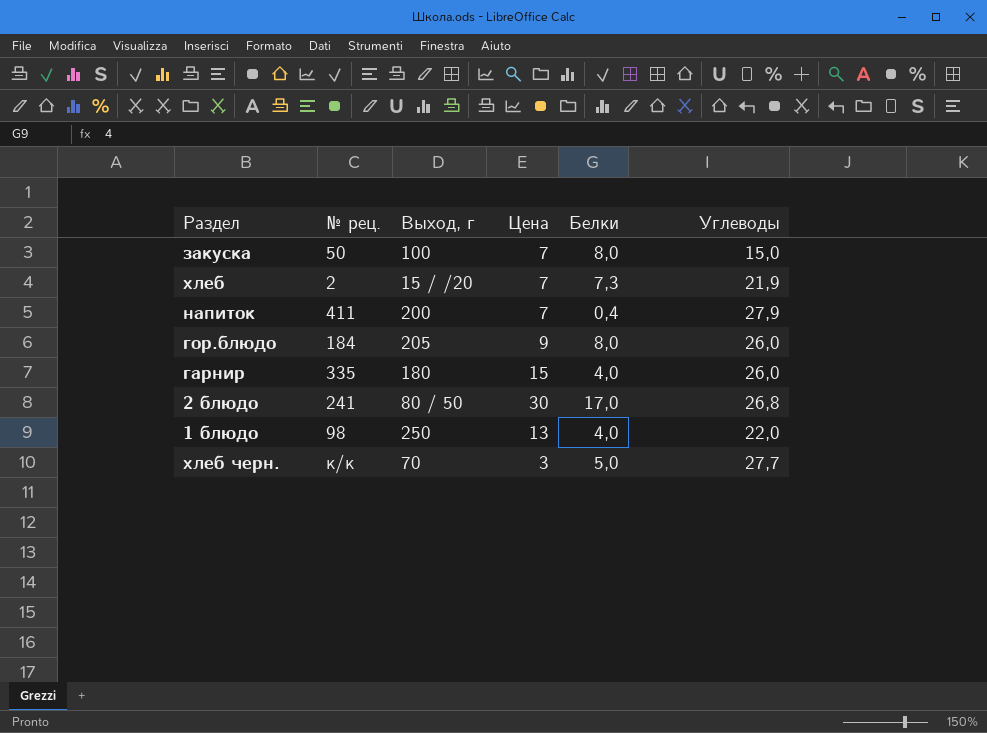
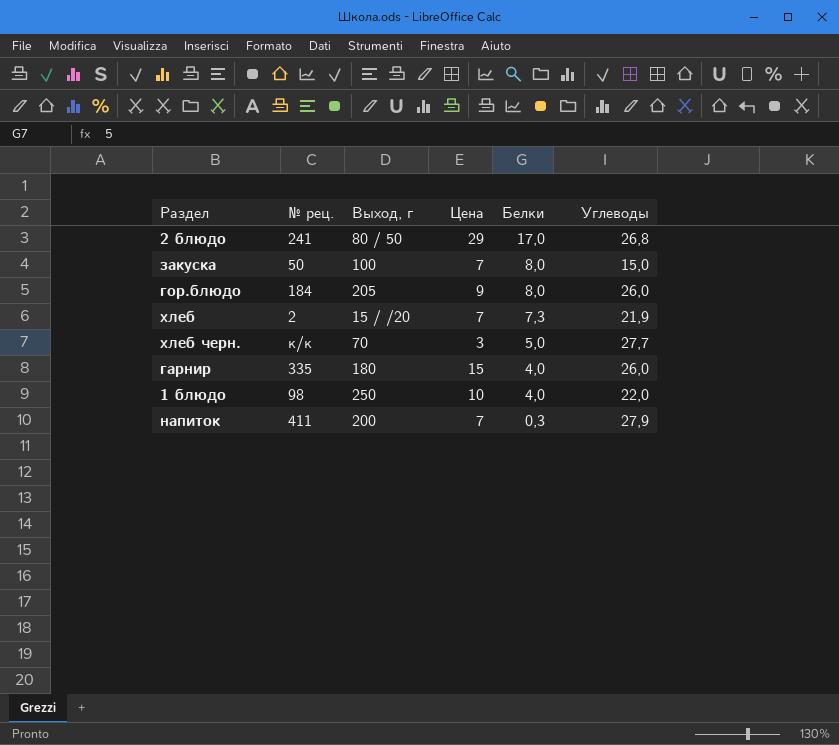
row order: none -> Белки descending
2 блюдо | Цена: 30 -> 29
1 блюдо | Цена: 13 -> 10
напиток | Белки: 0,4 -> 0,3

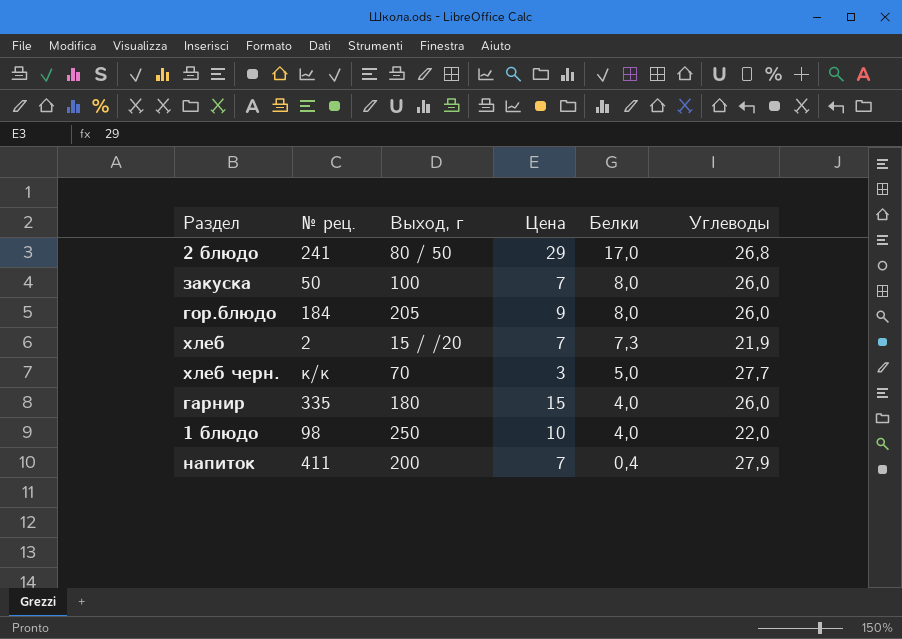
закуска | Углеводы: 15,0 -> 26,0
напиток | Белки: 0,3 -> 0,4

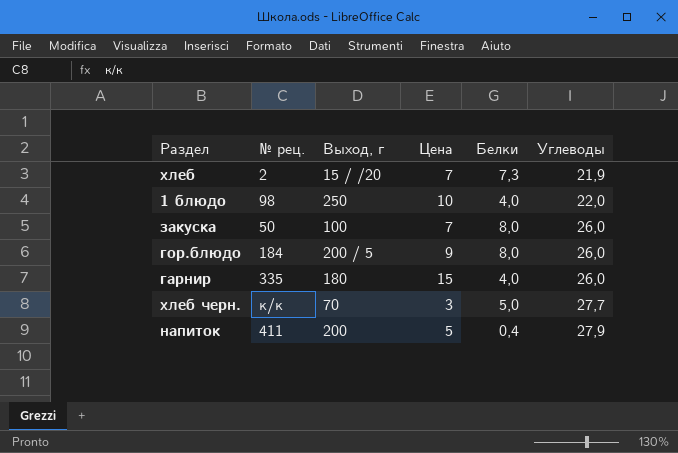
row order: Белки descending -> Углеводы ascending
row 2 блюдо: 241 | 80 / 50 | 29 | 17,0 | 26,8 -> none
гор.блюдо | Выход, г: 205 -> 200 / 5
напиток | Цена: 7 -> 5

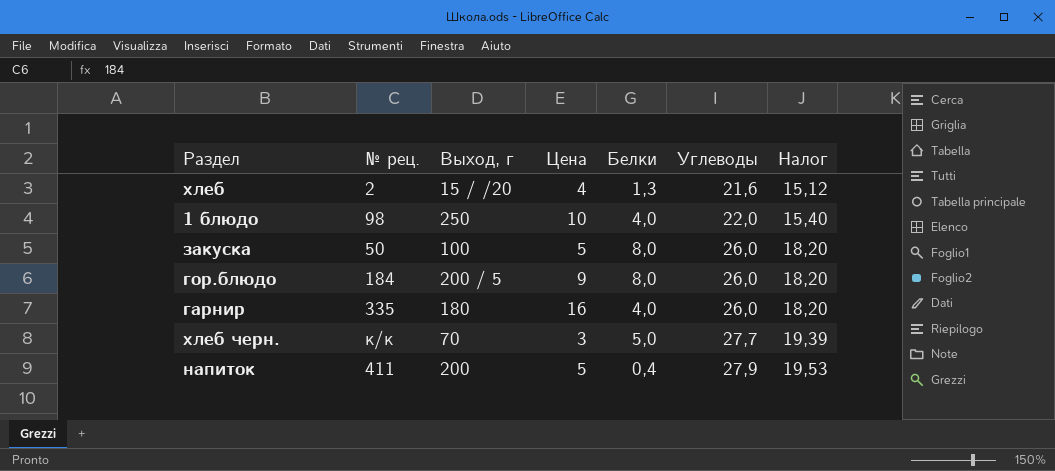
column Налог | formula: none -> [Углеводы] * 0,7
хлеб | Цена: 7 -> 4
хлеб | Белки: 7,3 -> 1,3
хлеб | Углеводы: 21,9 -> 21,6
закуска | Цена: 7 -> 5
гарнир | Цена: 15 -> 16

